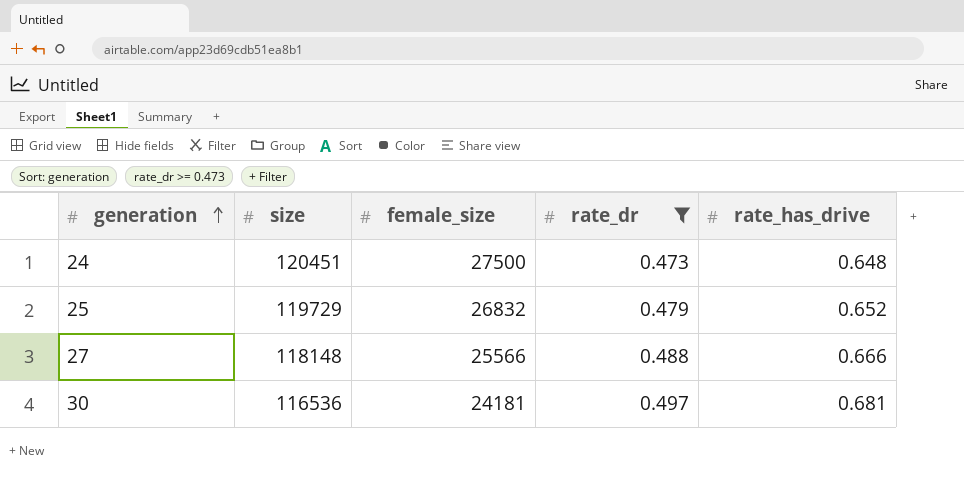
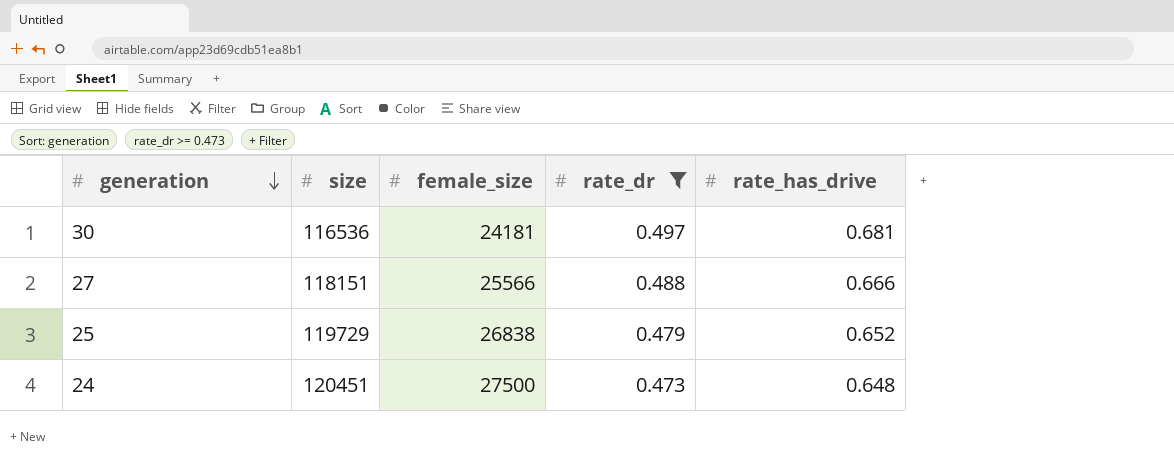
row order: generation ascending -> generation descending
27 | size: 118148 -> 118151
25 | female_size: 26832 -> 26838

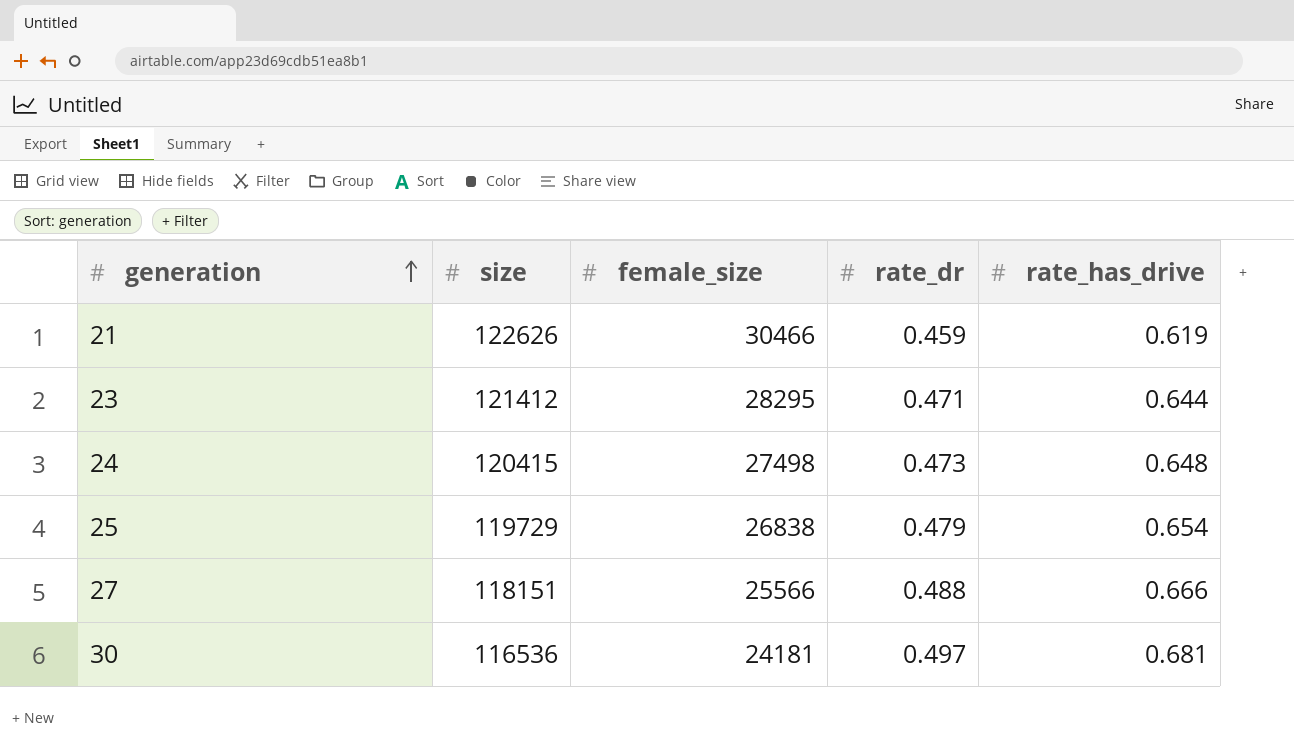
filter: rate_dr >= 0.473 -> none
row order: generation descending -> generation ascending
24 | size: 120451 -> 120415
24 | female_size: 27500 -> 27498
25 | rate_has_drive: 0.652 -> 0.654

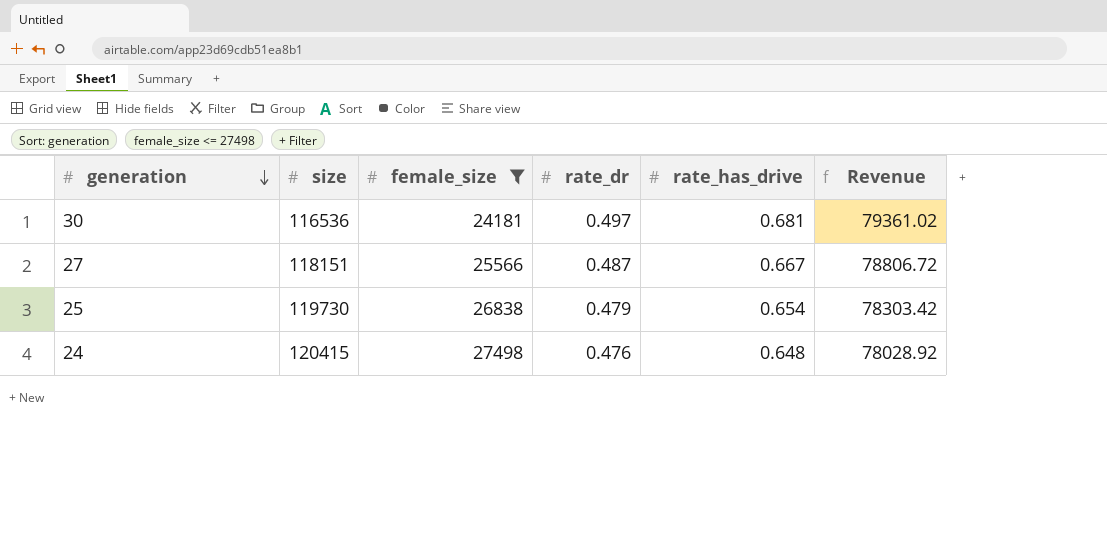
filter: none -> female_size <= 27498
row order: generation ascending -> generation descending
column Revenue | formula: none -> [size] * [rate_has_drive]
27 | rate_dr: 0.488 -> 0.487
27 | rate_has_drive: 0.666 -> 0.667
25 | size: 119729 -> 119730
24 | rate_dr: 0.473 -> 0.476

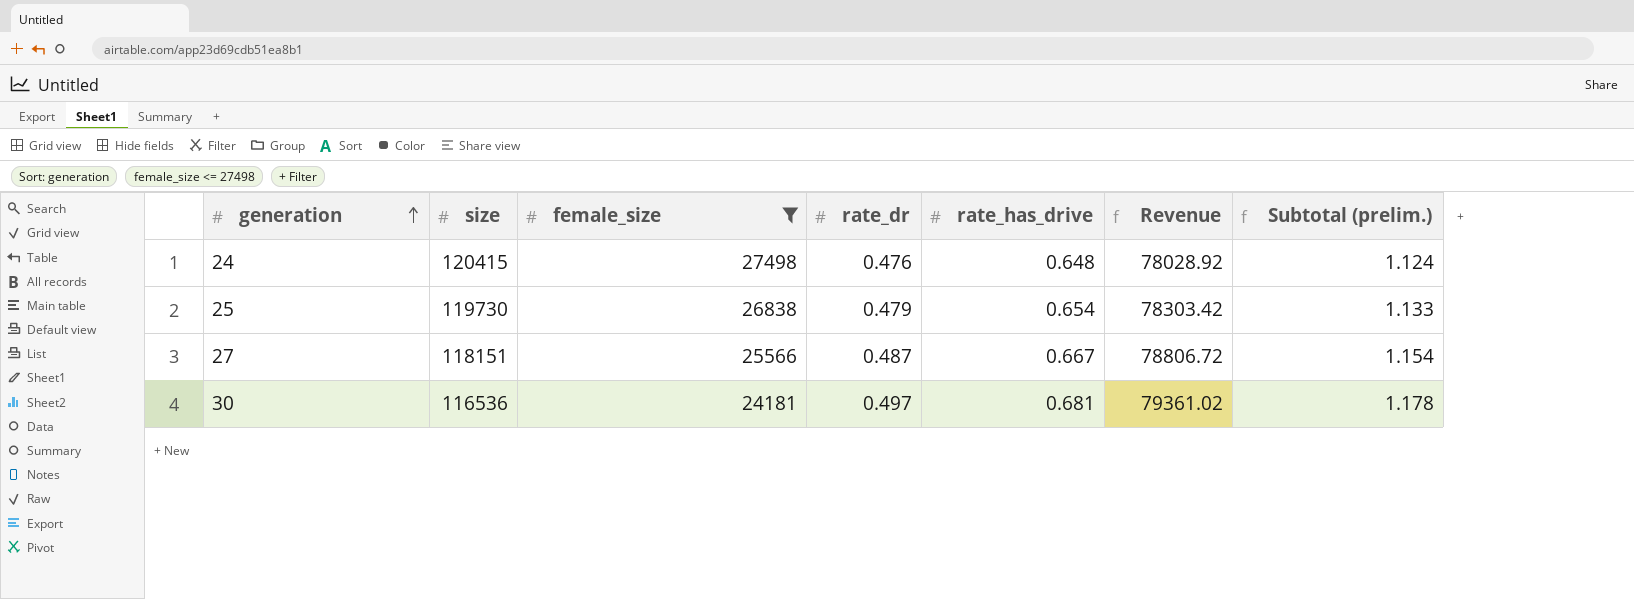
row order: generation descending -> generation ascending
column Subtotal (prelim.) | formula: none -> [rate_dr] + [rate_has_drive]

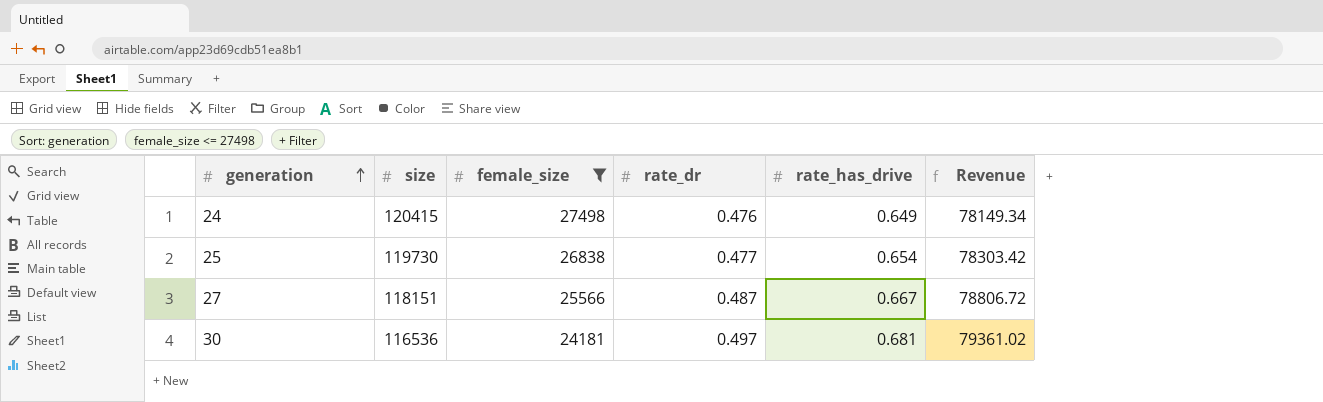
column Subtotal (prelim.) | formula: [rate_dr] + [rate_has_drive] -> none
24 | rate_has_drive: 0.648 -> 0.649
24 | Revenue: 78028.92 -> 78149.34
25 | rate_dr: 0.479 -> 0.477

